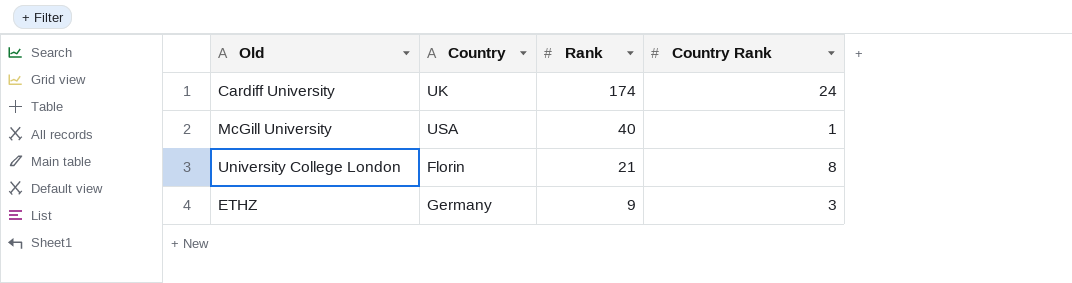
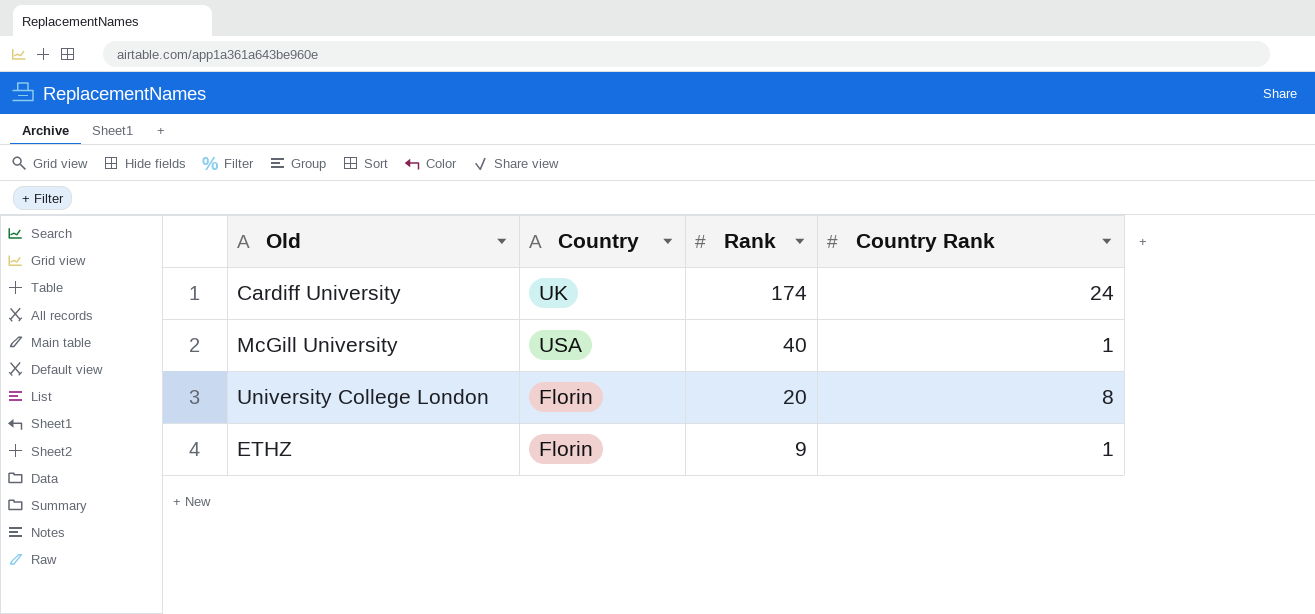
University College London | Rank: 21 -> 20
ETHZ | Country: Germany -> Florin
ETHZ | Country Rank: 3 -> 1

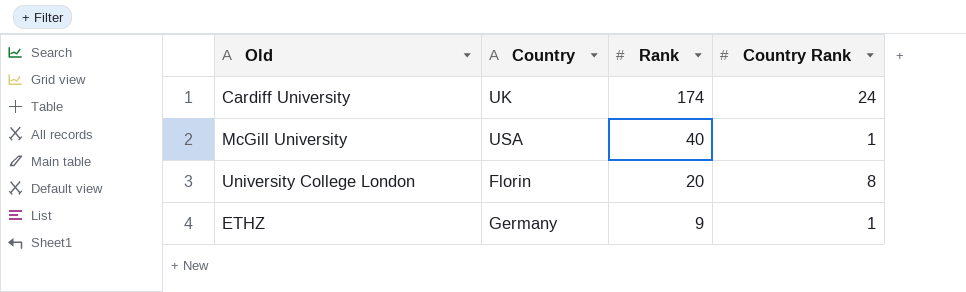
ETHZ | Country: Florin -> Germany

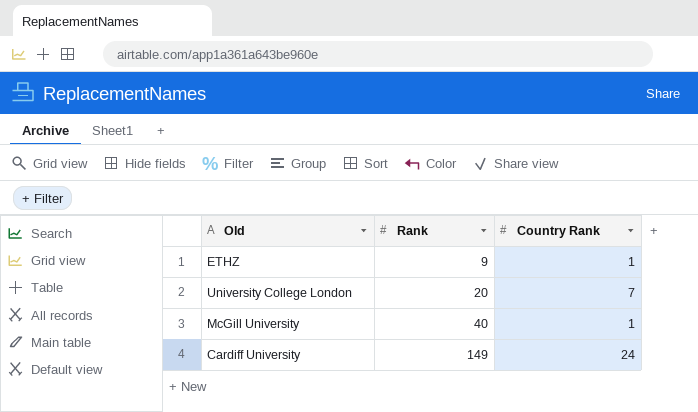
row order: Rank descending -> Rank ascending
column Country | position: 2 -> none
University College London | Country Rank: 8 -> 7
Cardiff University | Rank: 174 -> 149

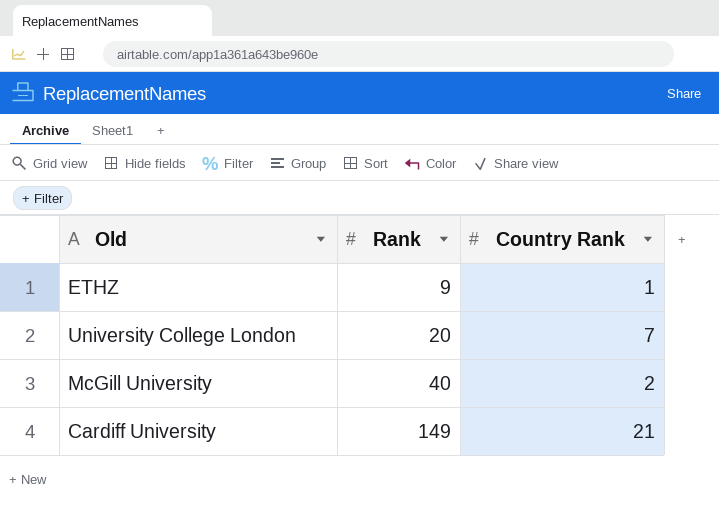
McGill University | Country Rank: 1 -> 2
Cardiff University | Country Rank: 24 -> 21

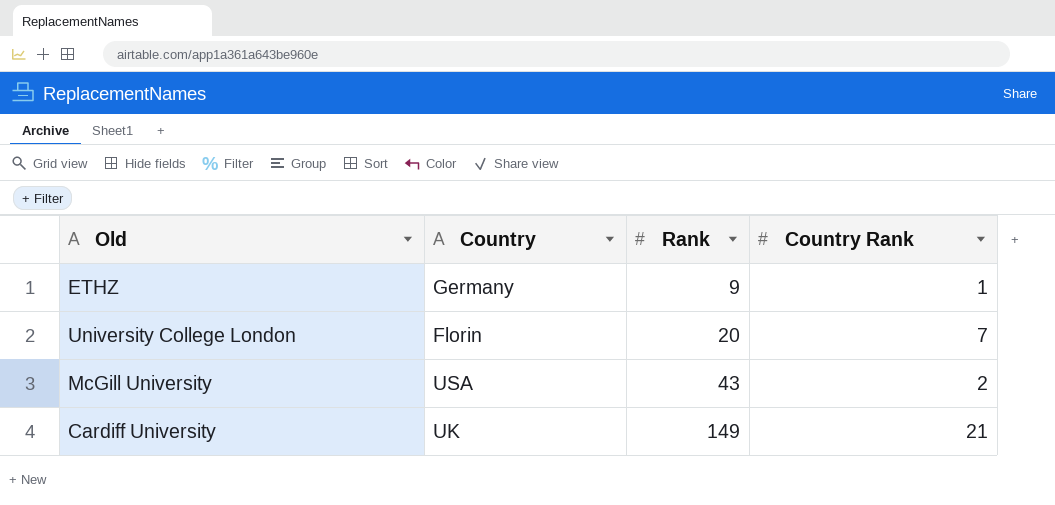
column Country | position: none -> 2
McGill University | Rank: 40 -> 43

